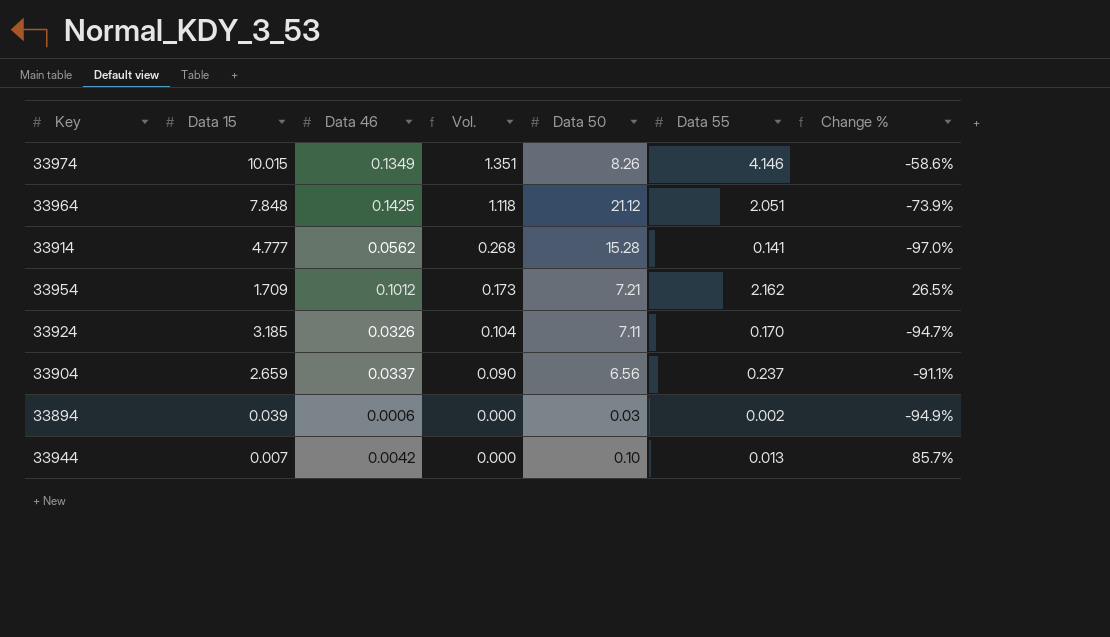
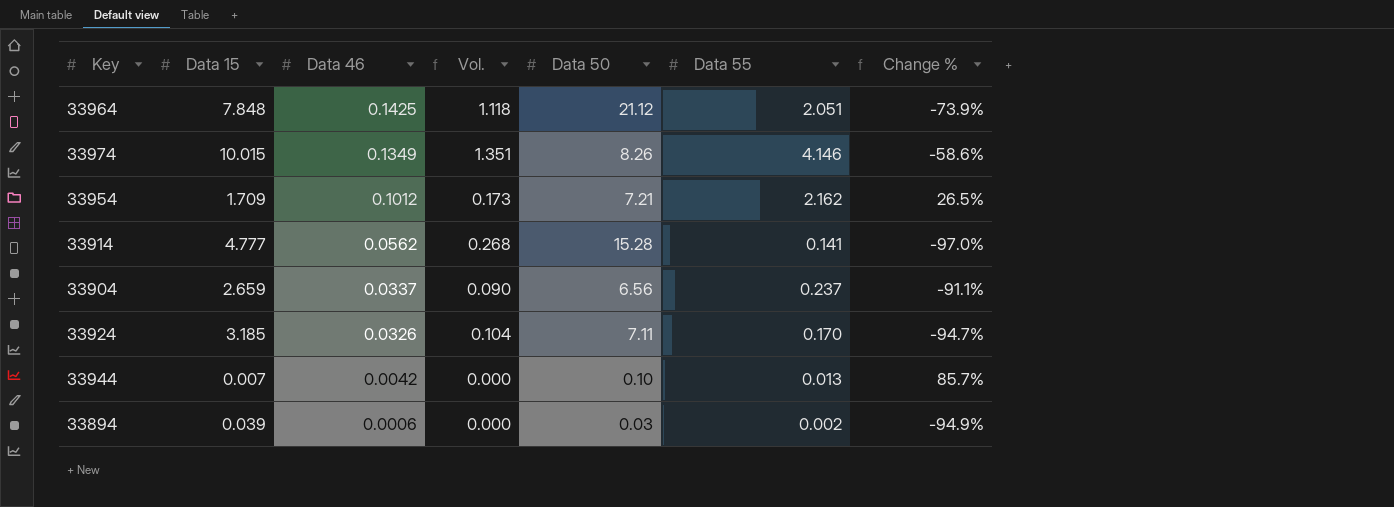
row order: Vol. descending -> Data 46 descending

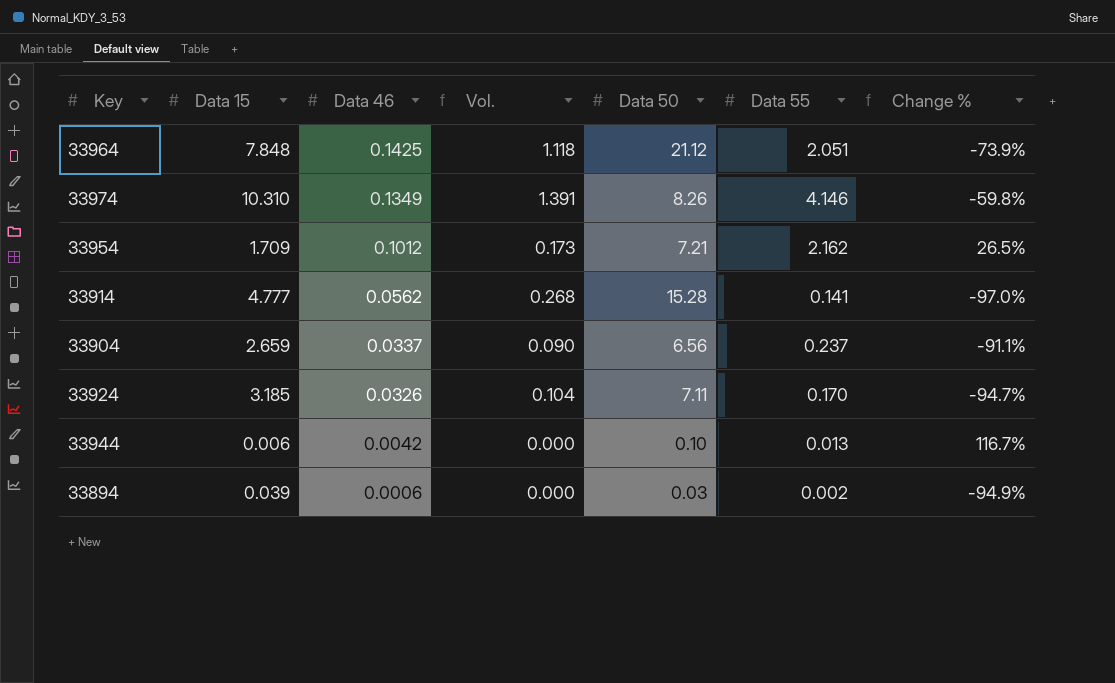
33974 | Data 15: 10.015 -> 10.310
33974 | Vol.: 1.351 -> 1.391
33974 | Change %: -58.6% -> -59.8%
33944 | Data 15: 0.007 -> 0.006
33944 | Change %: 85.7% -> 116.7%

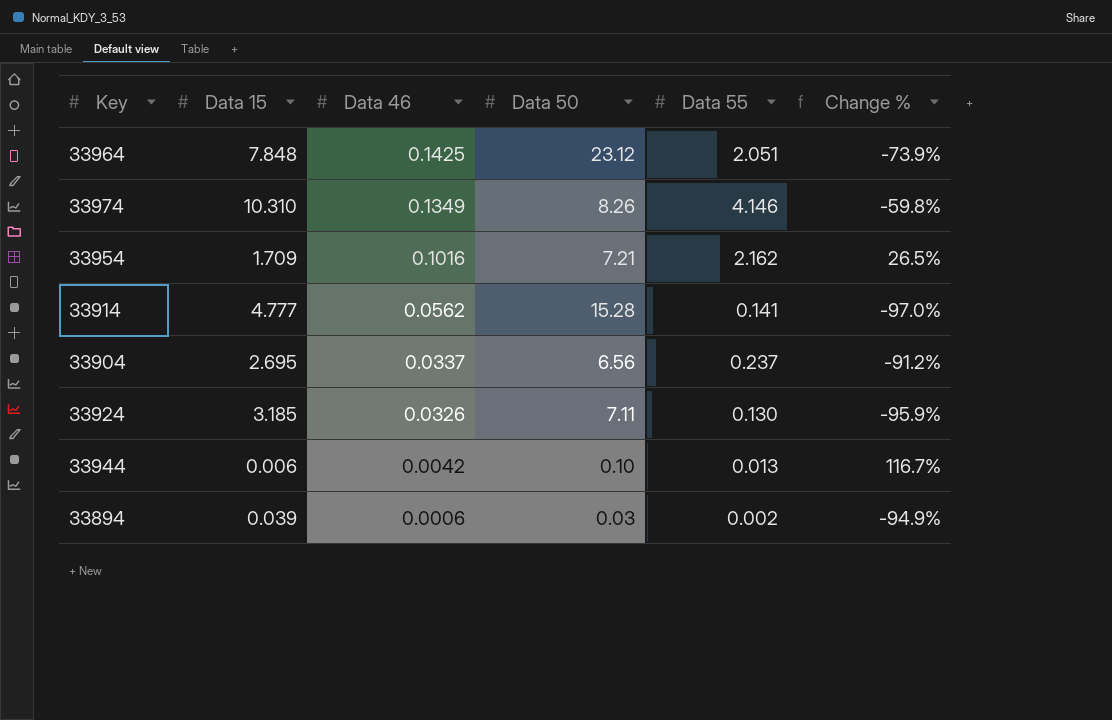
column Vol. | formula: [Data 15] * [Data 46] -> none
33964 | Data 50: 21.12 -> 23.12
33954 | Data 46: 0.1012 -> 0.1016
33904 | Data 15: 2.659 -> 2.695
33904 | Change %: -91.1% -> -91.2%
33924 | Data 55: 0.170 -> 0.130
33924 | Change %: -94.7% -> -95.9%

